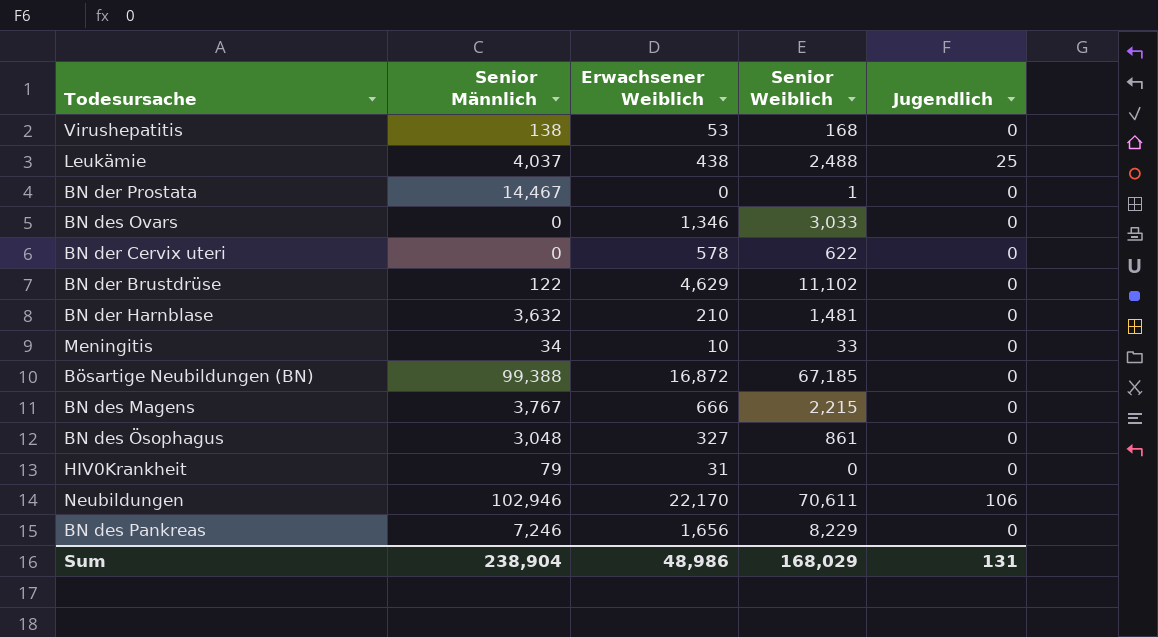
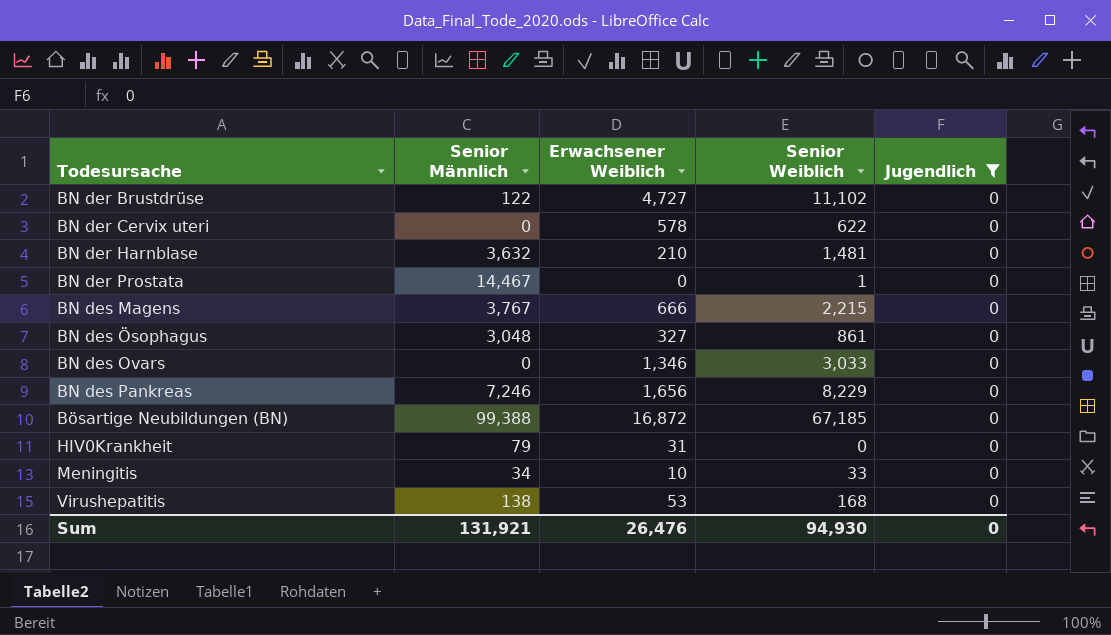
filter: none -> Jugendlich = 0
row order: none -> Todesursache ascending
BN der Brustdrüse | Erwachsener Weiblich: 4,629 -> 4,727
Sum | Senior Männlich: 238,904 -> 131,921
Sum | Erwachsener Weiblich: 48,986 -> 26,476
Sum | Senior Weiblich: 168,029 -> 94,930
Sum | Jugendlich: 131 -> 0

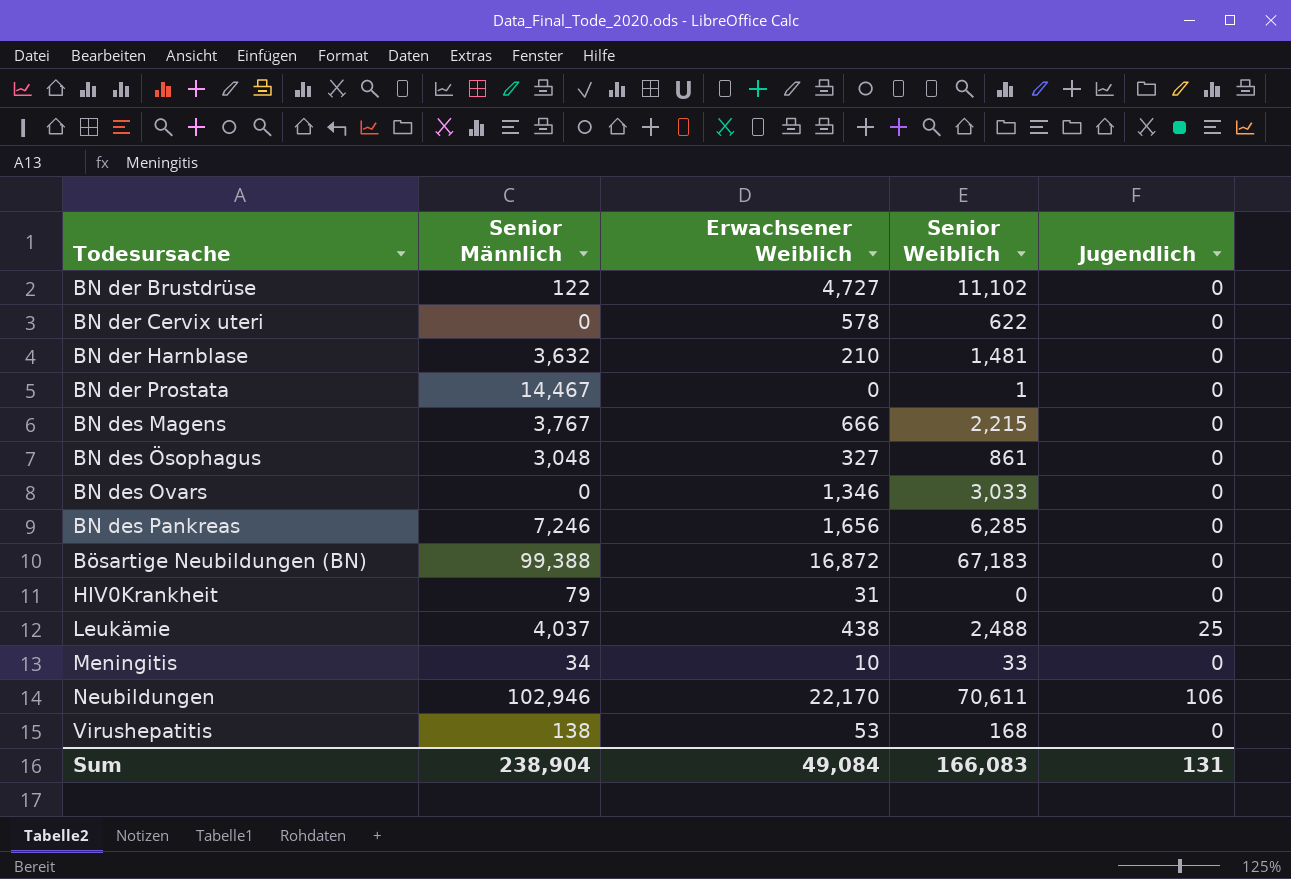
filter: Jugendlich = 0 -> none
BN des Pankreas | Senior Weiblich: 8,229 -> 6,285
Bösartige Neubildungen (BN) | Senior Weiblich: 67,185 -> 67,183
Sum | Senior Männlich: 131,921 -> 238,904
Sum | Erwachsener Weiblich: 26,476 -> 49,084
Sum | Senior Weiblich: 94,930 -> 166,083
Sum | Jugendlich: 0 -> 131

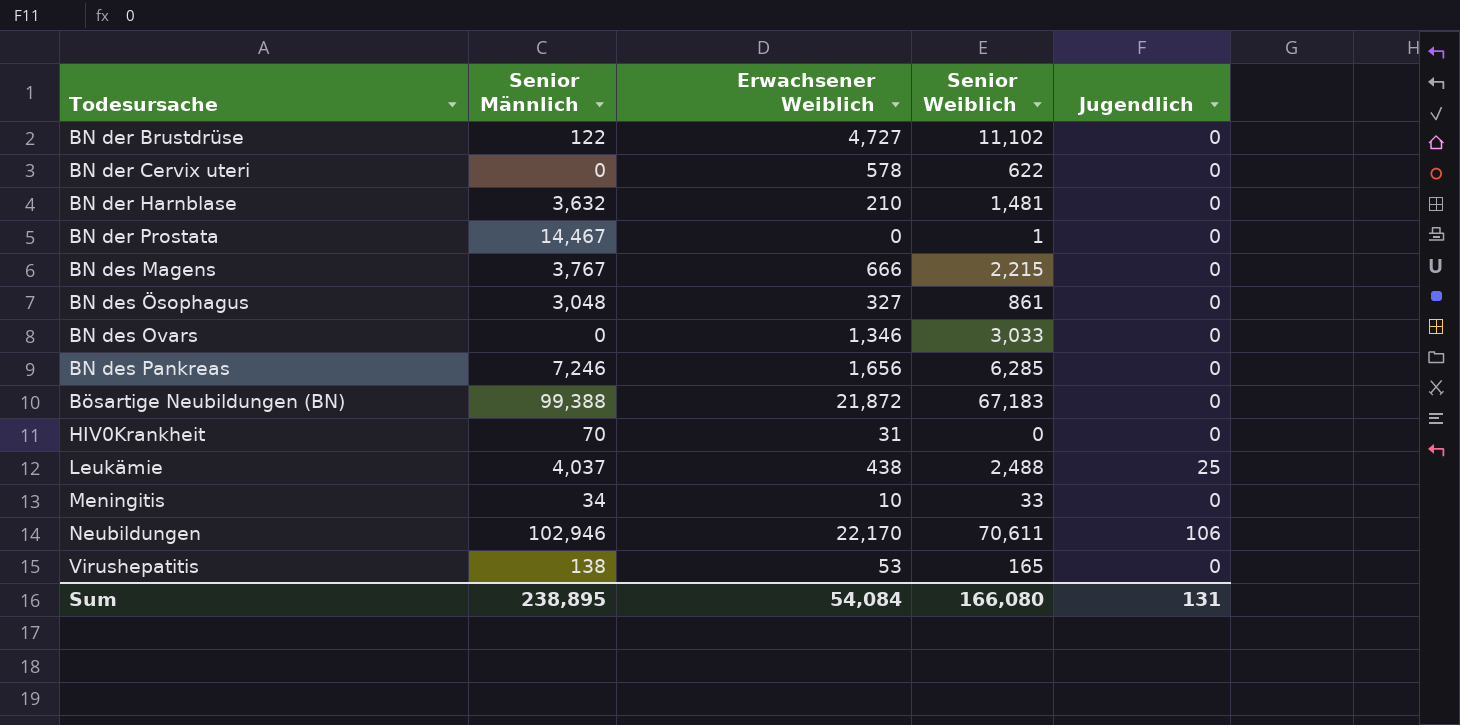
Bösartige Neubildungen (BN) | Erwachsener Weiblich: 16,872 -> 21,872
HIV0Krankheit | Senior Männlich: 79 -> 70
Virushepatitis | Senior Weiblich: 168 -> 165
Sum | Senior Männlich: 238,904 -> 238,895
Sum | Erwachsener Weiblich: 49,084 -> 54,084
Sum | Senior Weiblich: 166,083 -> 166,080

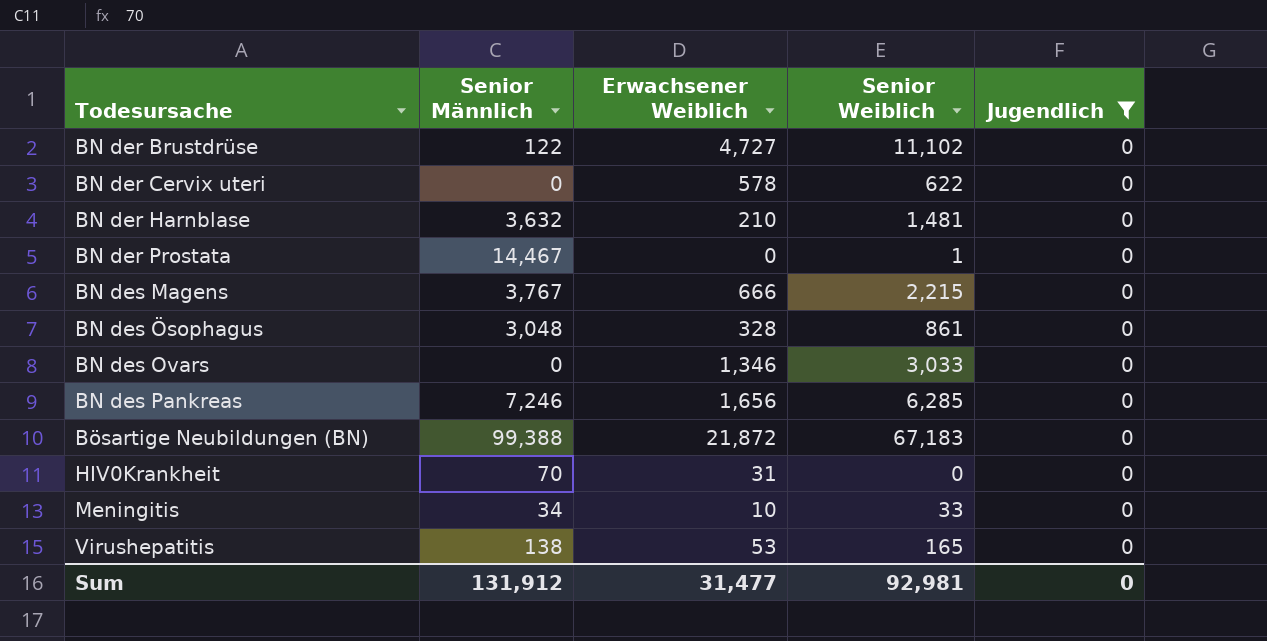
filter: none -> Jugendlich = 0
BN des Ösophagus | Erwachsener Weiblich: 327 -> 328
Sum | Senior Männlich: 238,895 -> 131,912
Sum | Erwachsener Weiblich: 54,084 -> 31,477
Sum | Senior Weiblich: 166,080 -> 92,981
Sum | Jugendlich: 131 -> 0

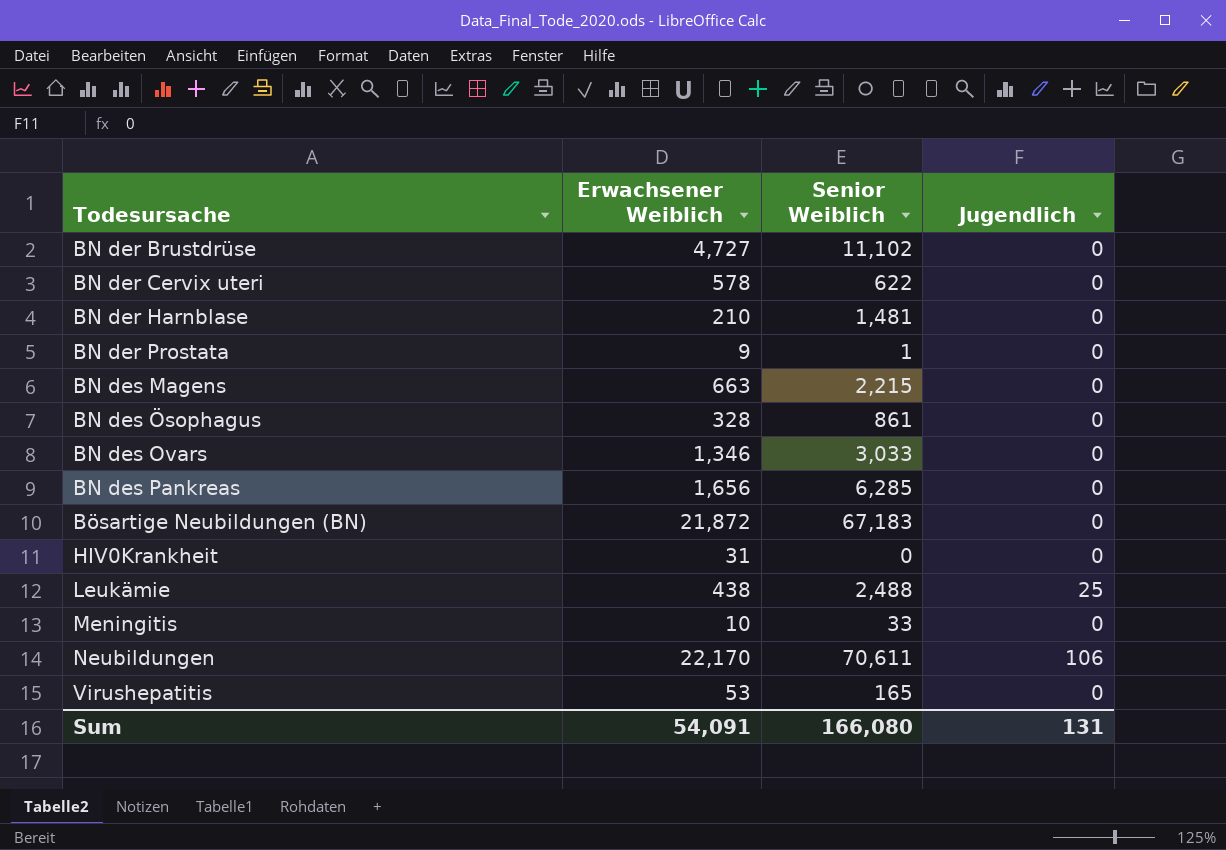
filter: Jugendlich = 0 -> none
column Senior Männlich | position: 2 -> none
BN der Prostata | Erwachsener Weiblich: 0 -> 9
BN des Magens | Erwachsener Weiblich: 666 -> 663
Sum | Erwachsener Weiblich: 31,477 -> 54,091
Sum | Senior Weiblich: 92,981 -> 166,080
Sum | Jugendlich: 0 -> 131

